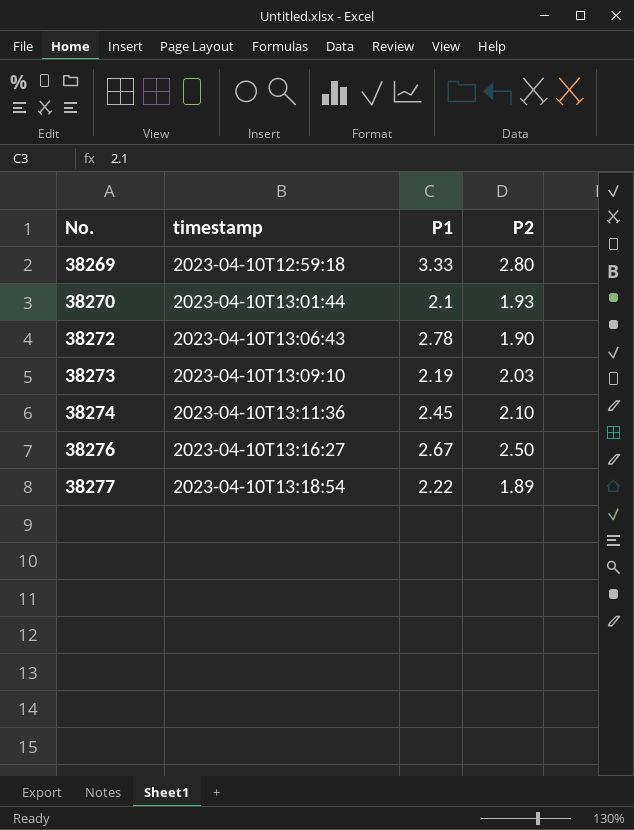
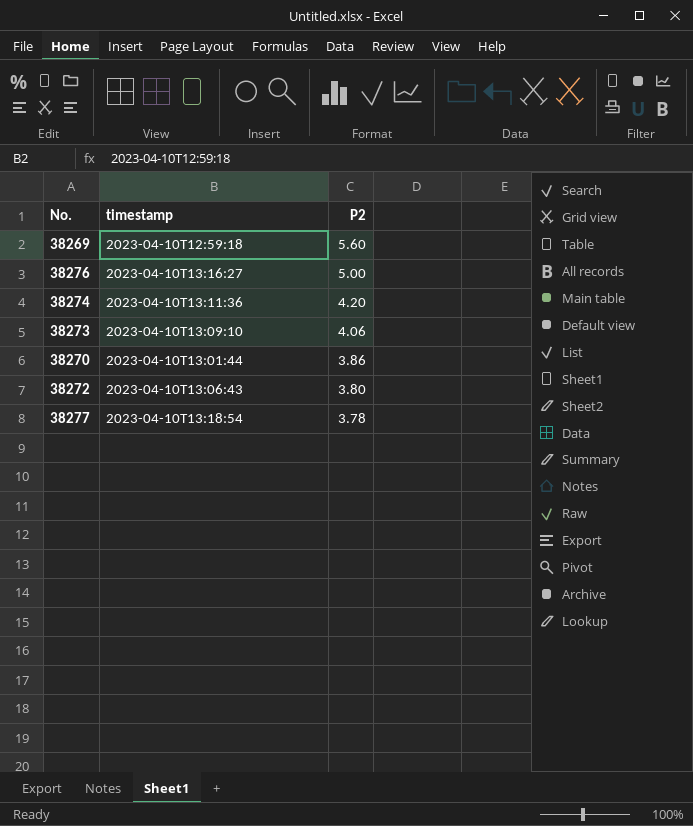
row order: No. ascending -> P2 descending
column P1 | position: 3 -> none
38269 | P2: 2.80 -> 5.60
38276 | P2: 2.50 -> 5.00
38274 | P2: 2.10 -> 4.20
38273 | P2: 2.03 -> 4.06
38270 | P2: 1.93 -> 3.86
38272 | P2: 1.90 -> 3.80
38277 | P2: 1.89 -> 3.78

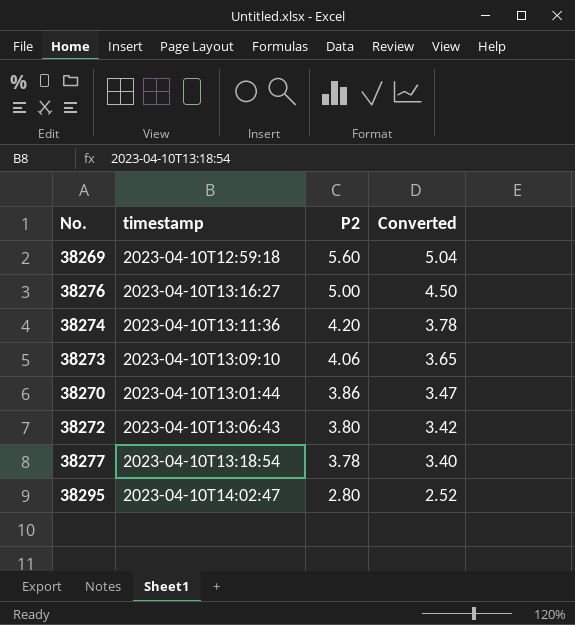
column Converted | formula: none -> [P2] * 0.9
row 38295: none -> 2023-04-10T14:02:47 | 2.80 | 2.52

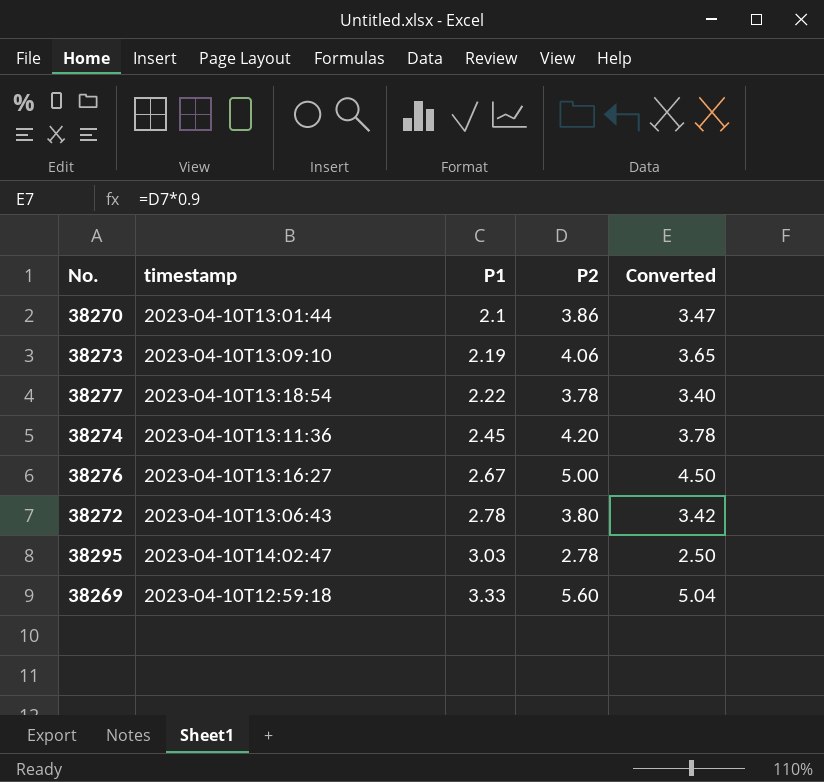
row order: P2 descending -> P1 ascending
column P1 | position: none -> 3
38295 | P2: 2.80 -> 2.78
38295 | Converted: 2.52 -> 2.50

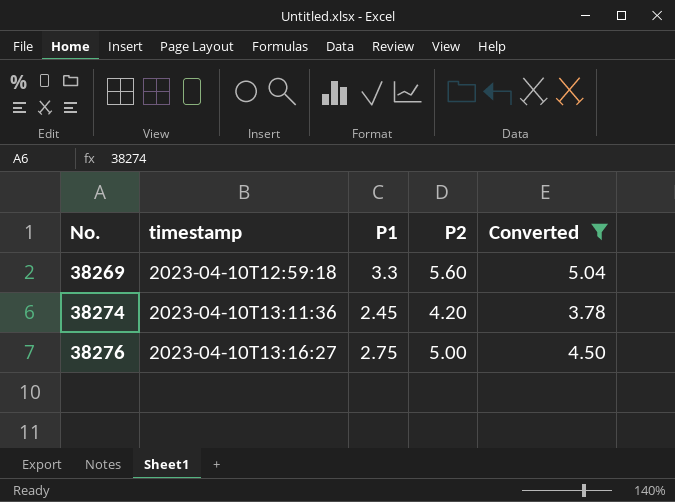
filter: none -> Converted >= 3.78
row order: P1 ascending -> No. ascending
38269 | P1: 3.33 -> 3.3
38276 | P1: 2.67 -> 2.75

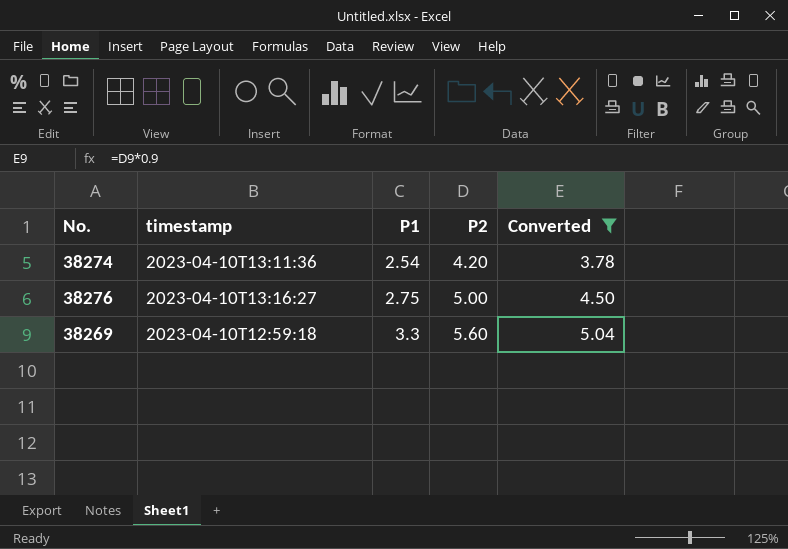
row order: No. ascending -> P1 ascending
38274 | P1: 2.45 -> 2.54

